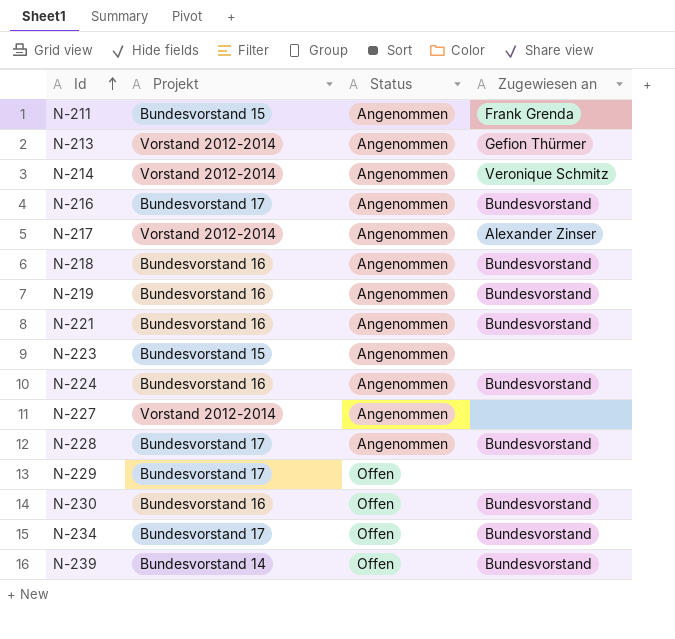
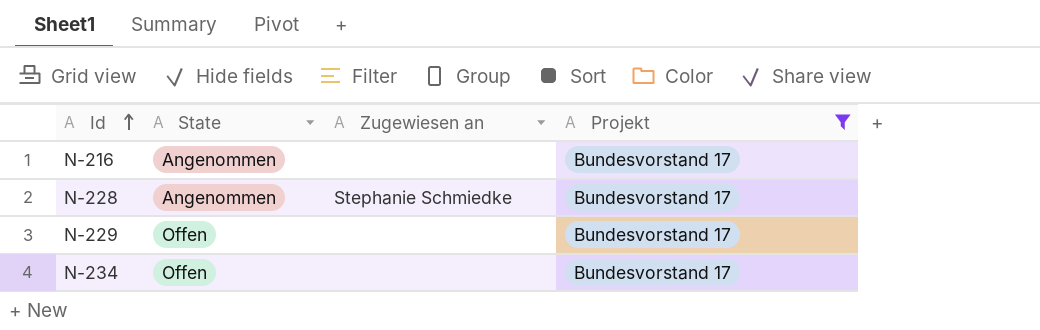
filter: none -> Projekt = Bundesvorstand 17
column name: Status -> State
column Projekt | position: 2 -> 4
N-216 | Zugewiesen an: Bundesvorstand -> none
N-228 | Zugewiesen an: Bundesvorstand -> Stephanie Schmiedke
N-234 | Zugewiesen an: Bundesvorstand -> none

